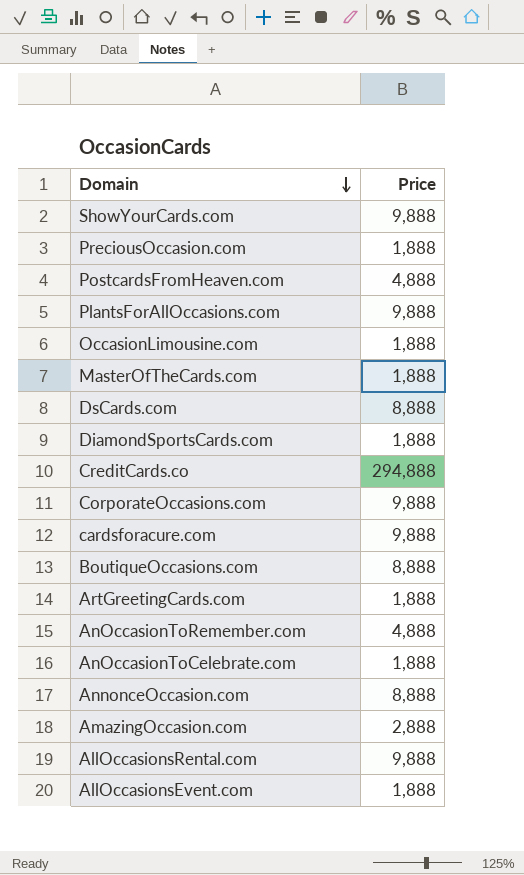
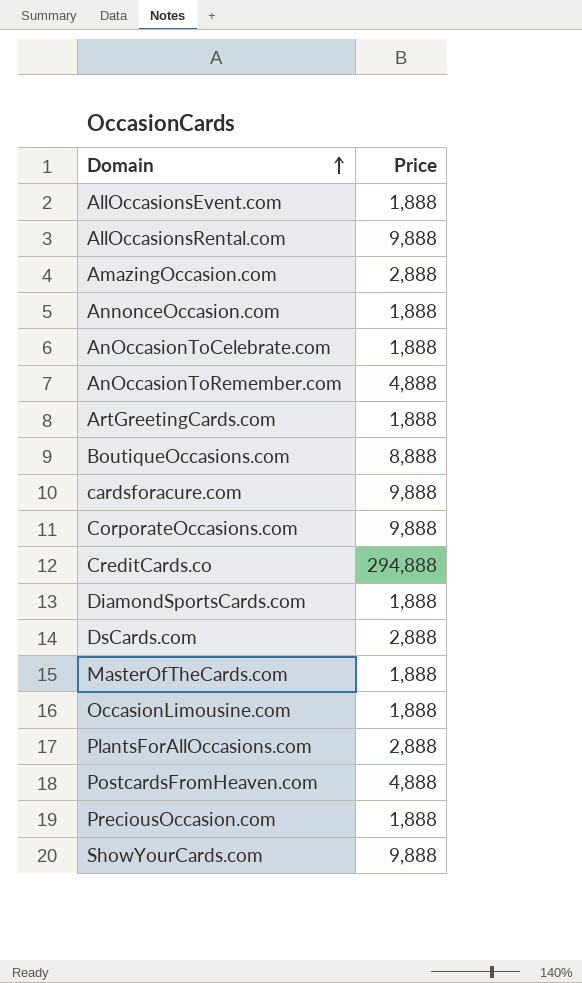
row order: Domain descending -> Domain ascending
AnnonceOccasion.com | Price: 8,888 -> 1,888
DsCards.com | Price: 8,888 -> 2,888
PlantsForAllOccasions.com | Price: 9,888 -> 2,888

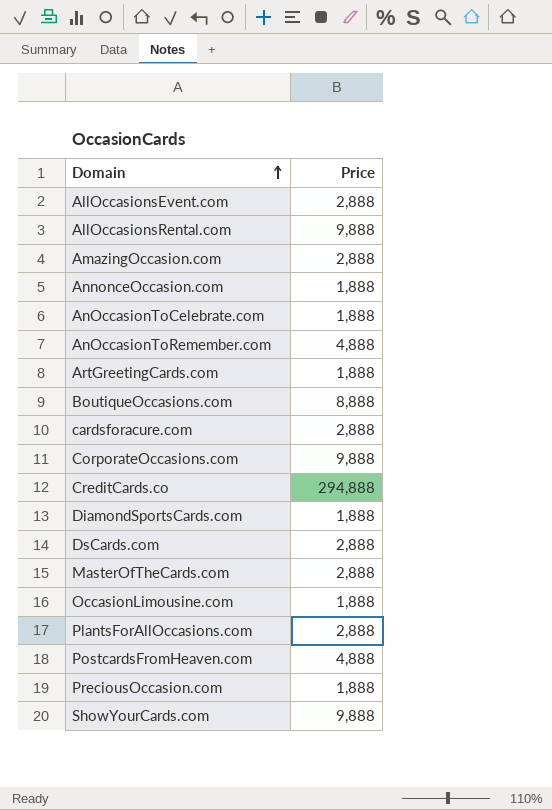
AllOccasionsEvent.com | Price: 1,888 -> 2,888
cardsforacure.com | Price: 9,888 -> 2,888
MasterOfTheCards.com | Price: 1,888 -> 2,888

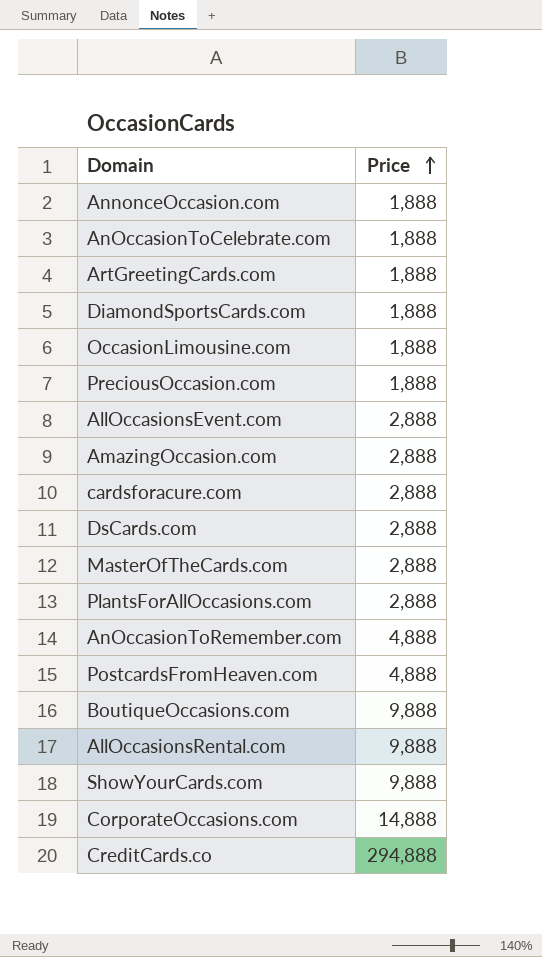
row order: Domain ascending -> Price ascending
BoutiqueOccasions.com | Price: 8,888 -> 9,888
CorporateOccasions.com | Price: 9,888 -> 14,888

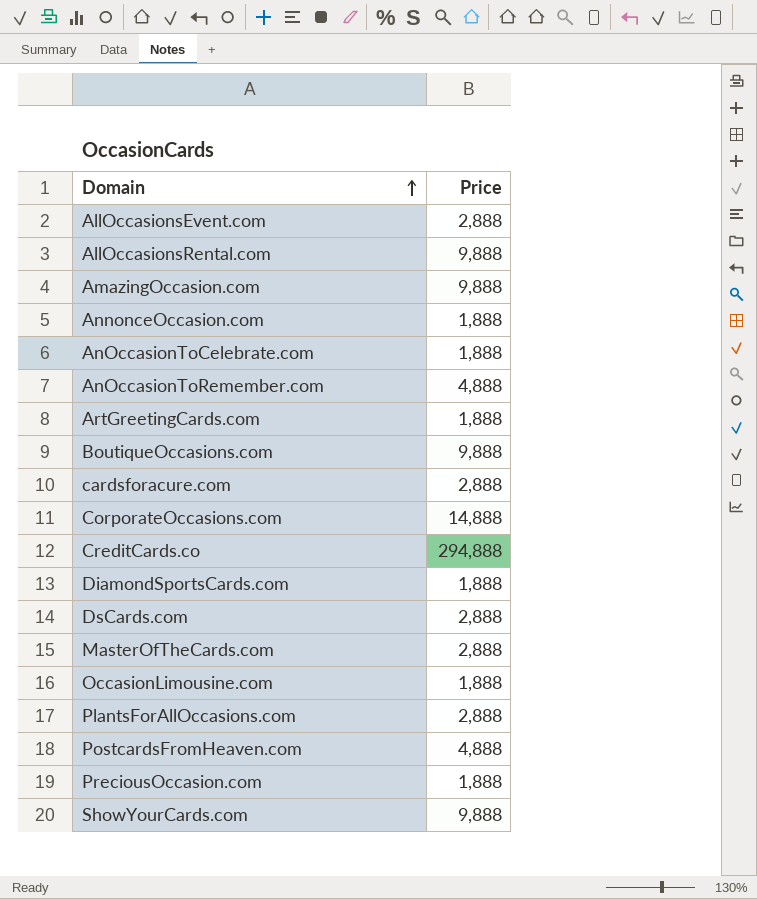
row order: Price ascending -> Domain ascending
AmazingOccasion.com | Price: 2,888 -> 9,888

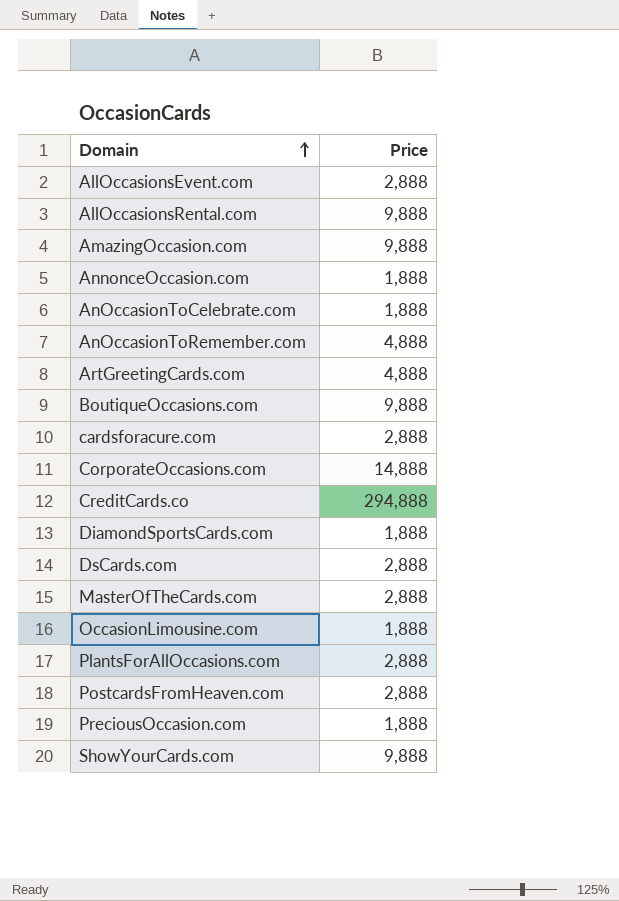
ArtGreetingCards.com | Price: 1,888 -> 4,888
PostcardsFromHeaven.com | Price: 4,888 -> 2,888

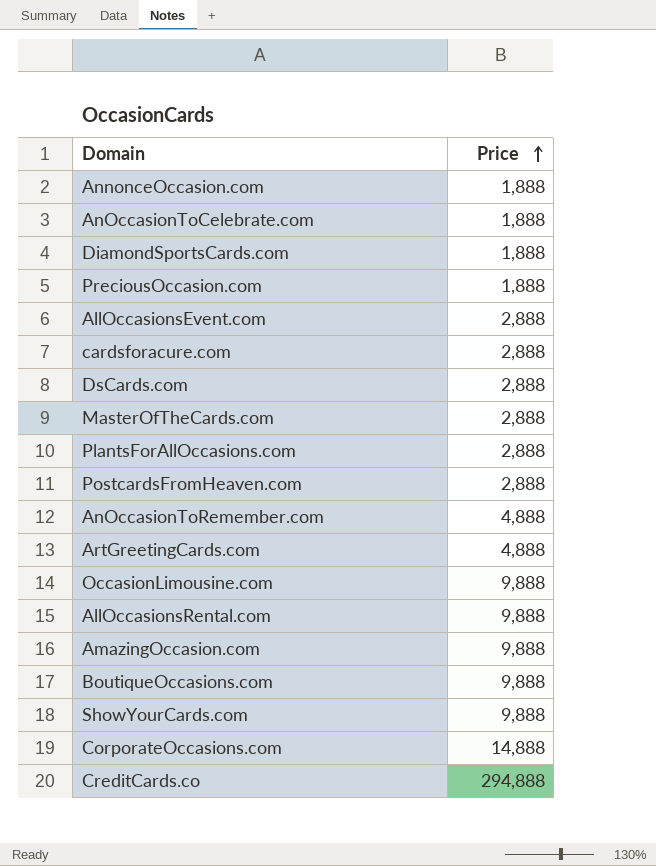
row order: Domain ascending -> Price ascending
OccasionLimousine.com | Price: 1,888 -> 9,888

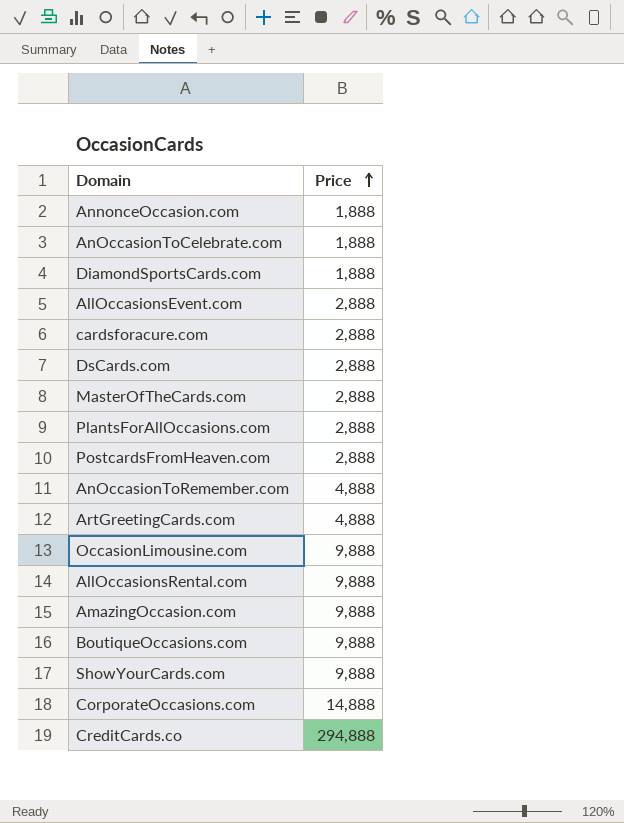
row PreciousOccasion.com: 1,888 -> none

